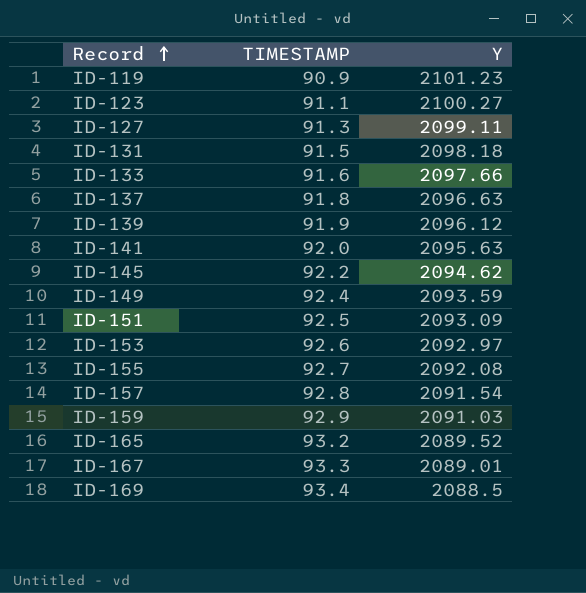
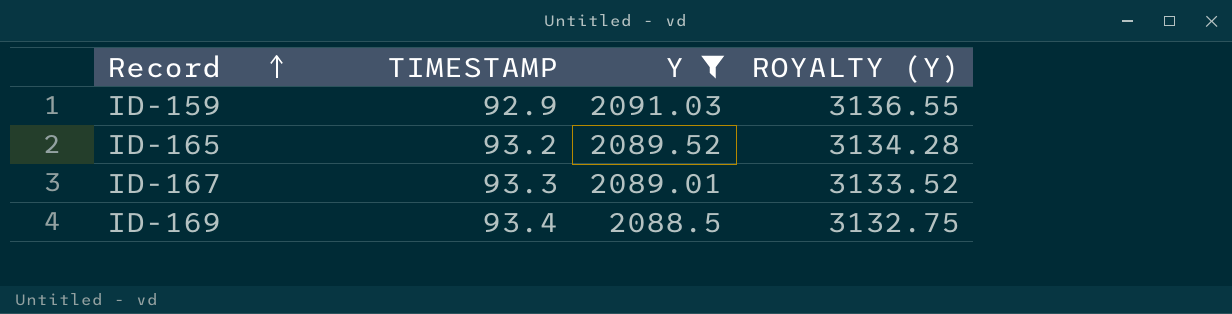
filter: none -> Y <= 2091.03
column ROYALTY (Y) | formula: none -> [Y] * 1.5

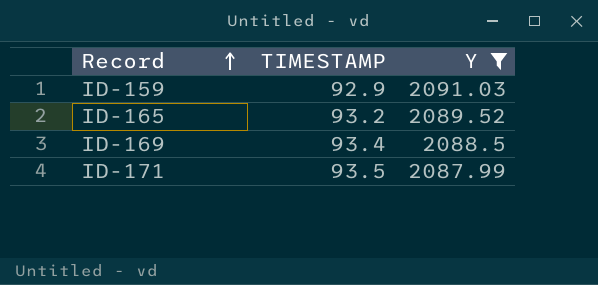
column ROYALTY (Y) | formula: [Y] * 1.5 -> none
row ID-167: 93.3 | 2089.01 | 3133.52 -> none
row ID-171: none -> 93.5 | 2087.99

